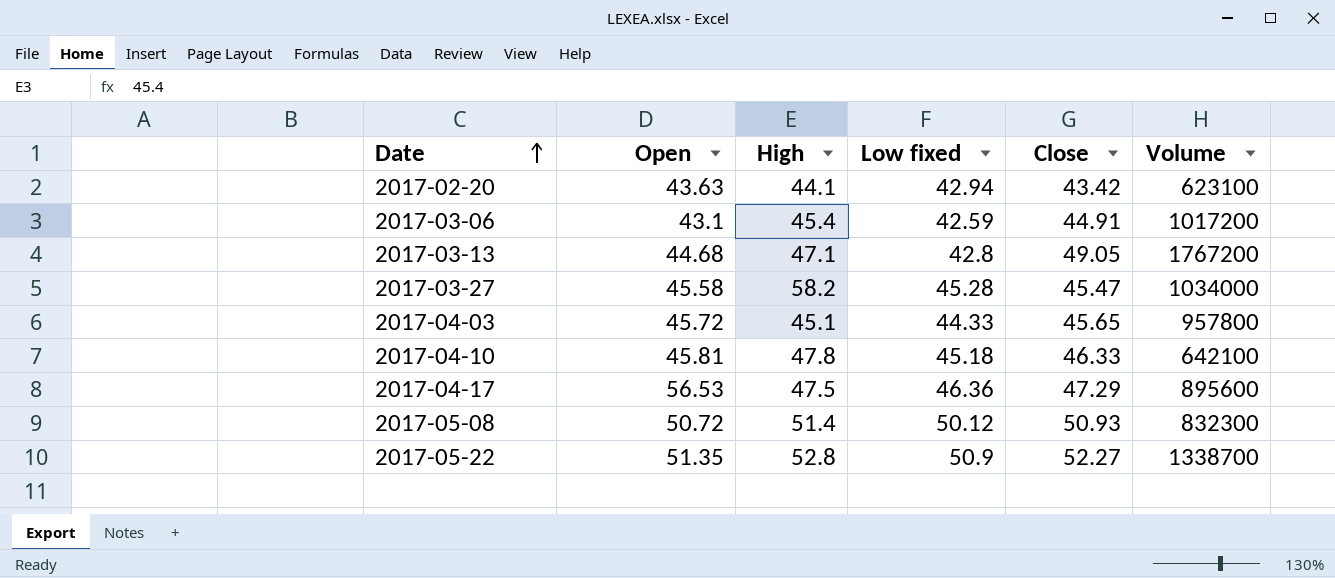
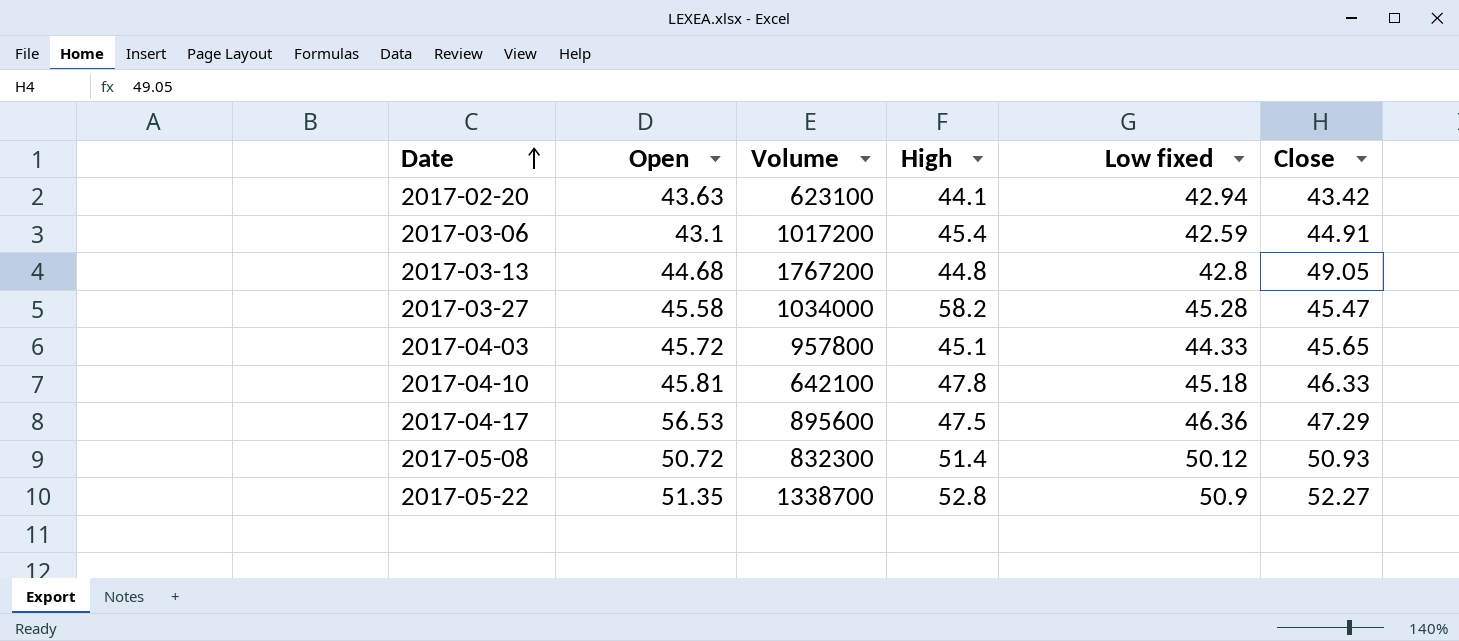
column Volume | position: 6 -> 3
2017-03-13 | High: 47.1 -> 44.8

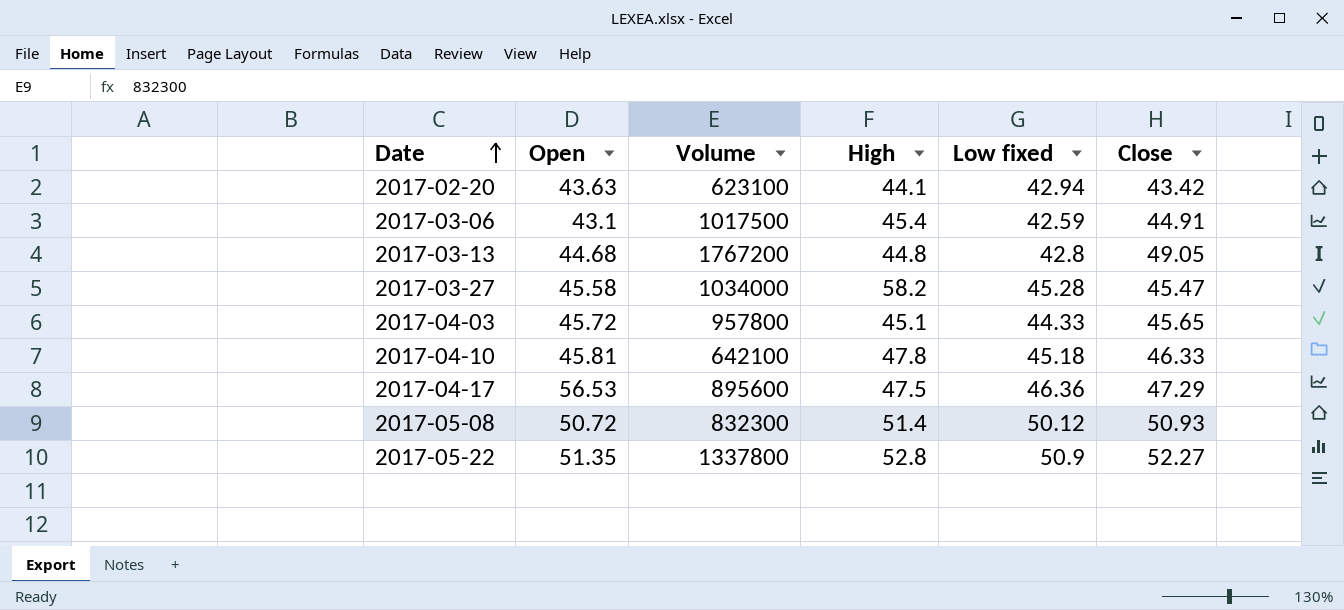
2017-03-06 | Volume: 1017200 -> 1017500
2017-05-22 | Volume: 1338700 -> 1337800

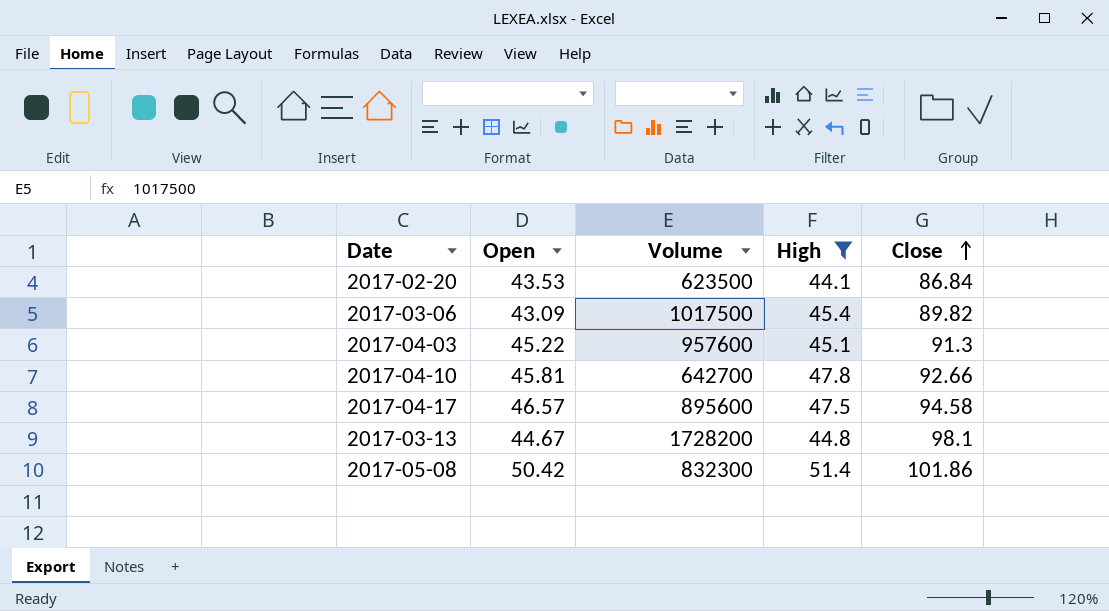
filter: none -> High <= 51.4
row order: Date ascending -> Close ascending
column Low fixed | position: 5 -> none
2017-02-20 | Open: 43.63 -> 43.53
2017-02-20 | Volume: 623100 -> 623500
2017-02-20 | Close: 43.42 -> 86.84
2017-03-06 | Open: 43.1 -> 43.09
2017-03-06 | Close: 44.91 -> 89.82
2017-04-03 | Open: 45.72 -> 45.22
2017-04-03 | Volume: 957800 -> 957600
2017-04-03 | Close: 45.65 -> 91.3
2017-04-10 | Volume: 642100 -> 642700
2017-04-10 | Close: 46.33 -> 92.66
2017-04-17 | Open: 56.53 -> 46.57
2017-04-17 | Close: 47.29 -> 94.58
2017-03-13 | Open: 44.68 -> 44.67
2017-03-13 | Volume: 1767200 -> 1728200
2017-03-13 | Close: 49.05 -> 98.1
2017-05-08 | Open: 50.72 -> 50.42
2017-05-08 | Close: 50.93 -> 101.86

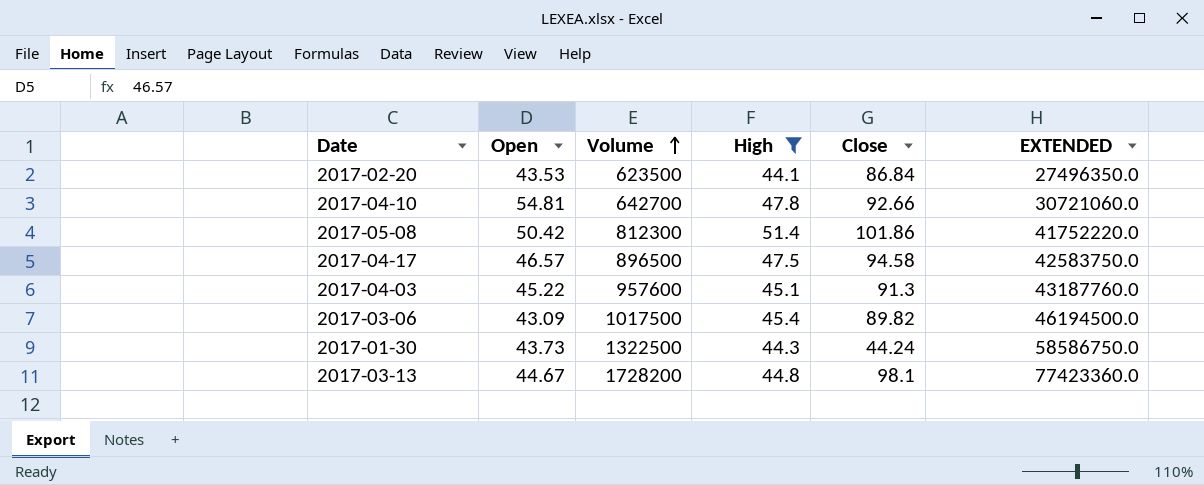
row order: Close ascending -> Volume ascending
column EXTENDED | formula: none -> [Volume] * [High]
2017-04-10 | Open: 45.81 -> 54.81
2017-05-08 | Volume: 832300 -> 812300
2017-04-17 | Volume: 895600 -> 896500
row 2017-01-30: none -> 43.73 | 1322500 | 44.3 | 44.24 | 58586750.0

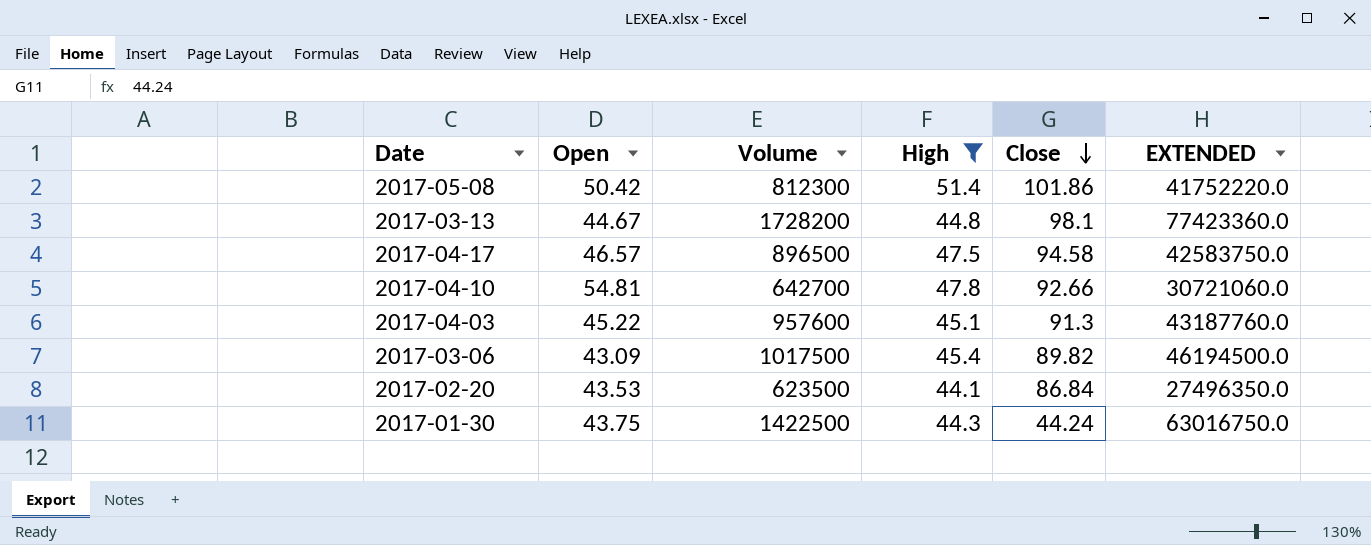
row order: Volume ascending -> Close descending
2017-01-30 | Open: 43.73 -> 43.75
2017-01-30 | Volume: 1322500 -> 1422500
2017-01-30 | EXTENDED: 58586750.0 -> 63016750.0

